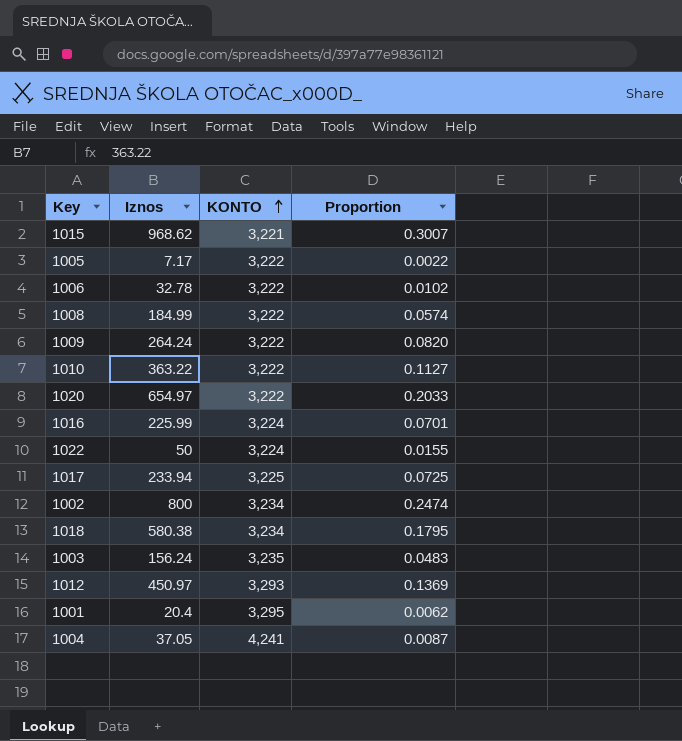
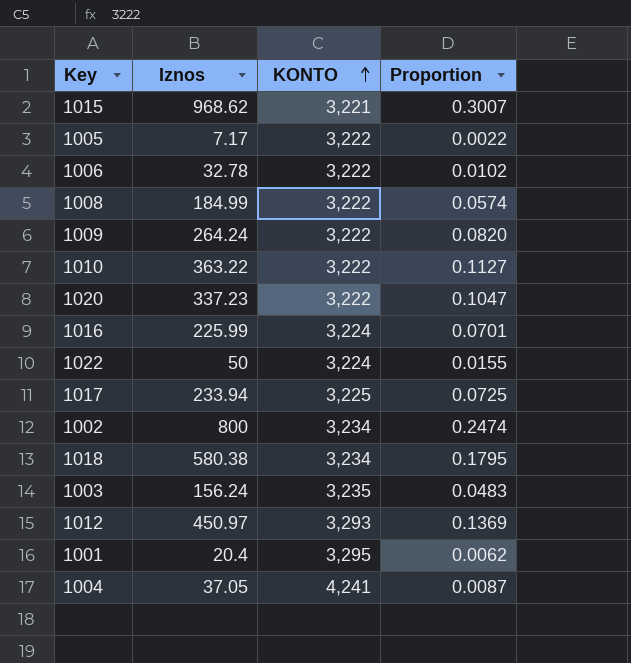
1020 | Iznos: 654.97 -> 337.23
1020 | Proportion: 0.2033 -> 0.1047

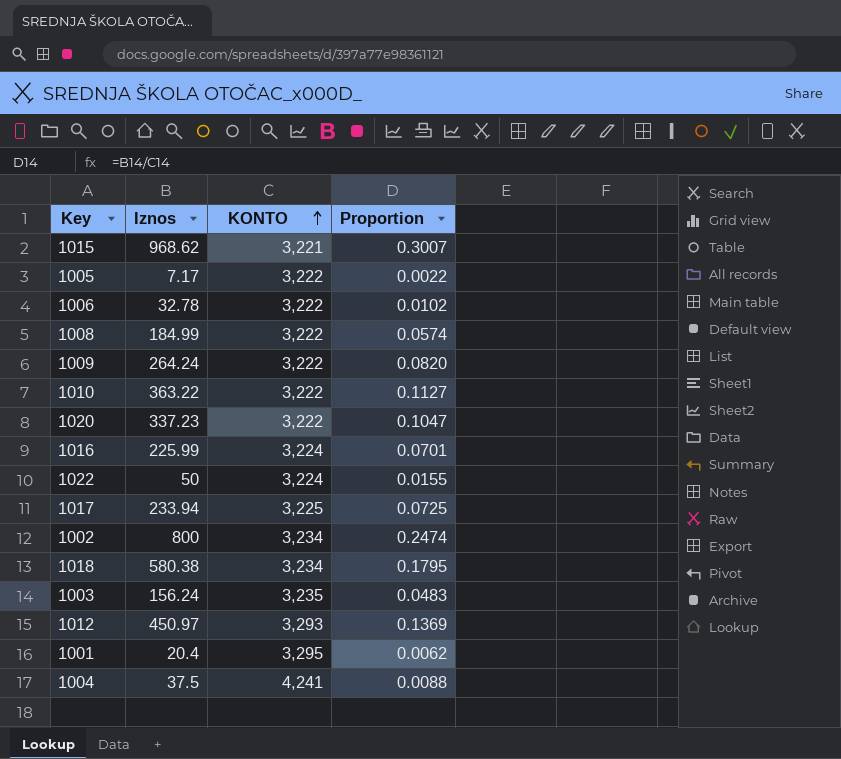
1004 | Iznos: 37.05 -> 37.5
1004 | Proportion: 0.0087 -> 0.0088

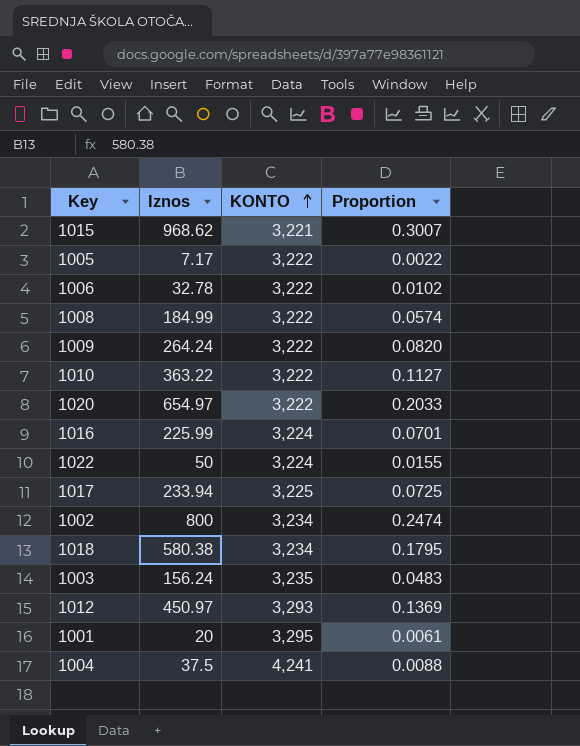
1020 | Iznos: 337.23 -> 654.97
1020 | Proportion: 0.1047 -> 0.2033
1001 | Iznos: 20.4 -> 20
1001 | Proportion: 0.0062 -> 0.0061

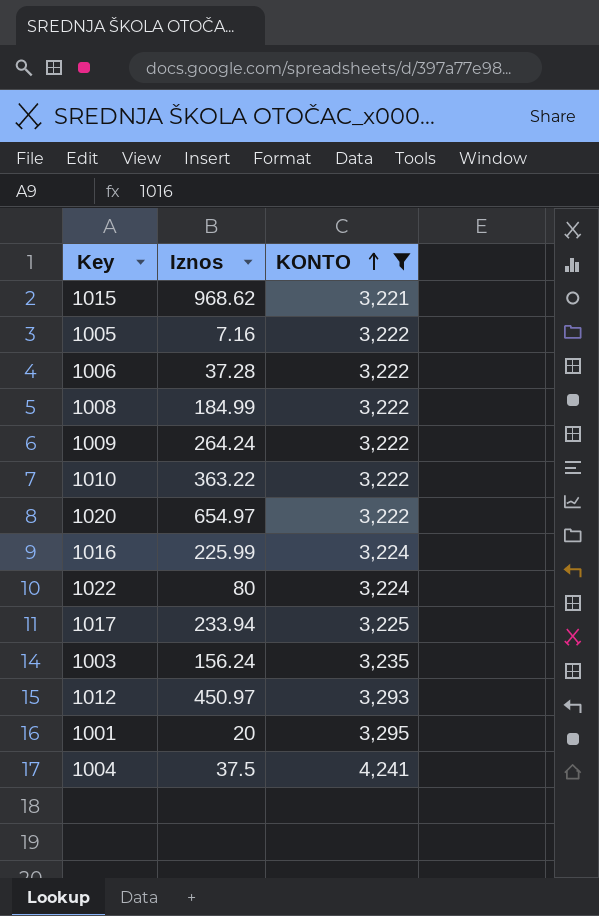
filter: none -> KONTO != 3,234
column Proportion | formula: [Iznos] / [KONTO] -> none
1005 | Iznos: 7.17 -> 7.16
1006 | Iznos: 32.78 -> 37.28
1022 | Iznos: 50 -> 80

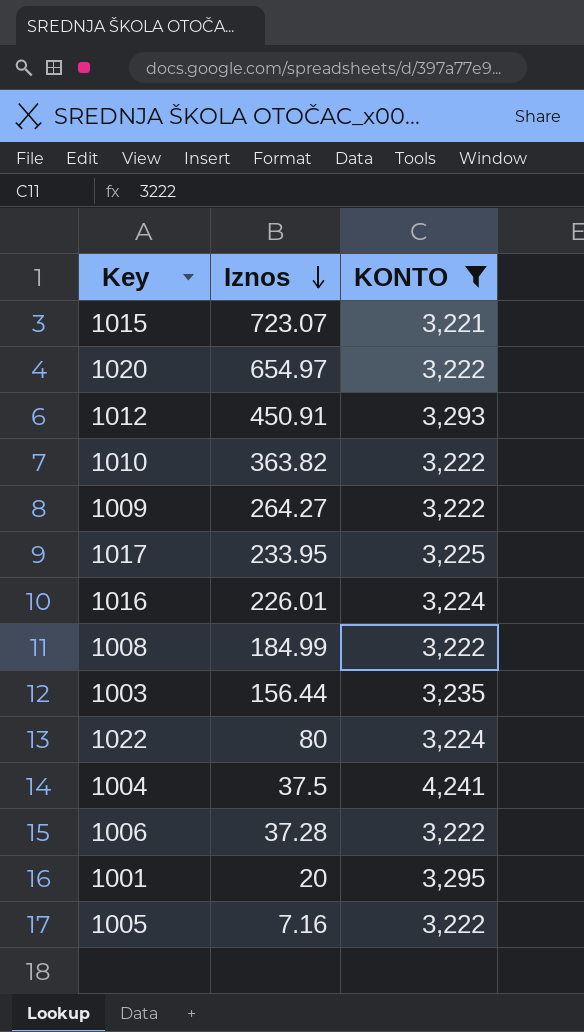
row order: KONTO ascending -> Iznos descending
1015 | Iznos: 968.62 -> 723.07
1012 | Iznos: 450.97 -> 450.91
1010 | Iznos: 363.22 -> 363.82
1009 | Iznos: 264.24 -> 264.27
1017 | Iznos: 233.94 -> 233.95
1016 | Iznos: 225.99 -> 226.01
1003 | Iznos: 156.24 -> 156.44

